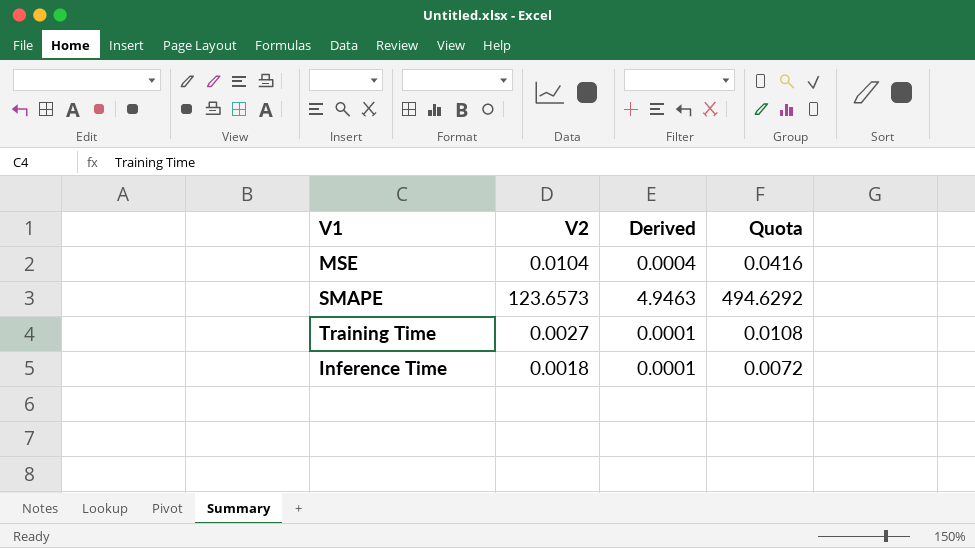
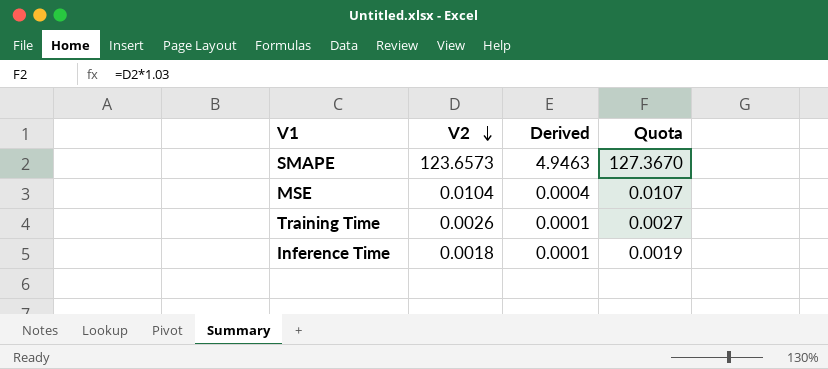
row order: none -> V2 descending
column Quota | formula: [V2] * 4 -> [V2] * 1.03
Training Time | V2: 0.0027 -> 0.0026

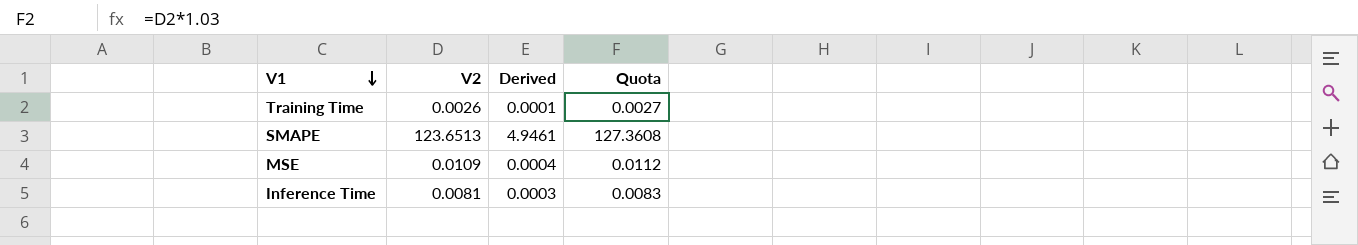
row order: V2 descending -> V1 descending
SMAPE | V2: 123.6573 -> 123.6513
SMAPE | Derived: 4.9463 -> 4.9461
SMAPE | Quota: 127.3670 -> 127.3608
MSE | V2: 0.0104 -> 0.0109
MSE | Quota: 0.0107 -> 0.0112
Inference Time | V2: 0.0018 -> 0.0081
Inference Time | Derived: 0.0001 -> 0.0003
Inference Time | Quota: 0.0019 -> 0.0083

